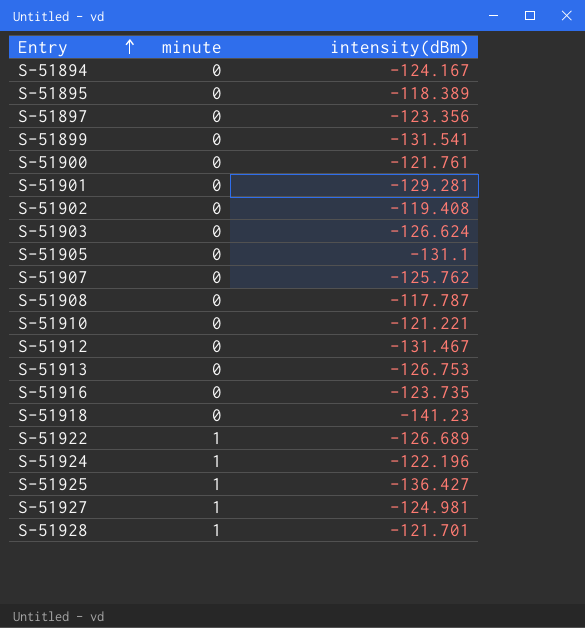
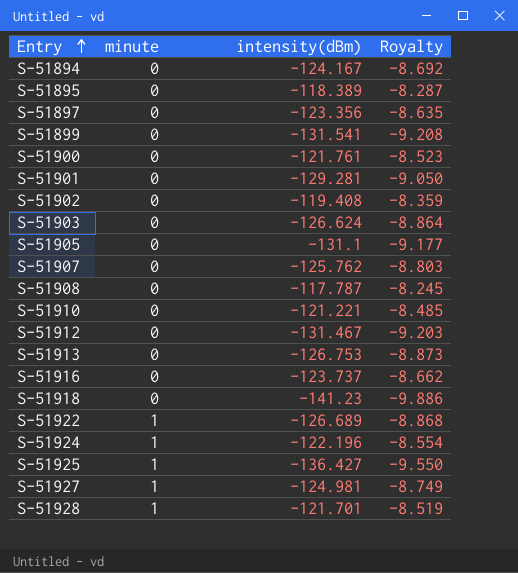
column Royalty | formula: none -> [intensity(dBm)] * 0.07
S-51916 | intensity(dBm): -123.735 -> -123.737

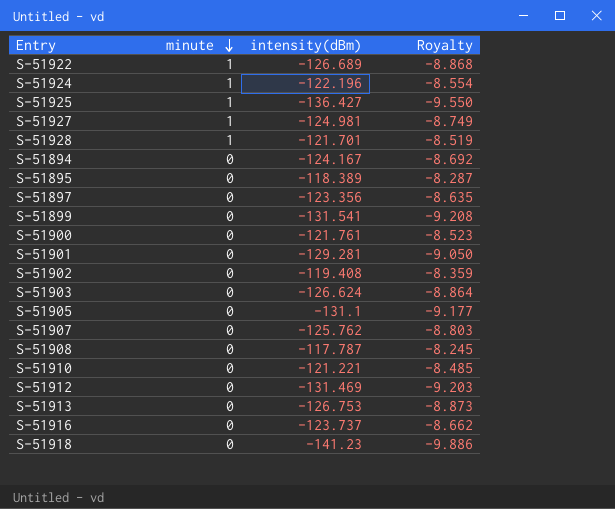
row order: Entry ascending -> minute descending
S-51912 | intensity(dBm): -131.467 -> -131.469

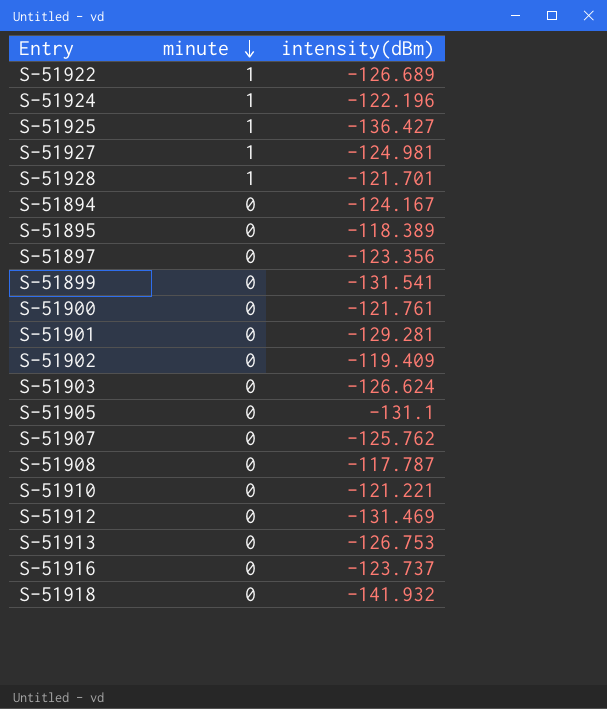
column Royalty | formula: [intensity(dBm)] * 0.07 -> none
S-51902 | intensity(dBm): -119.408 -> -119.409
S-51918 | intensity(dBm): -141.23 -> -141.932

